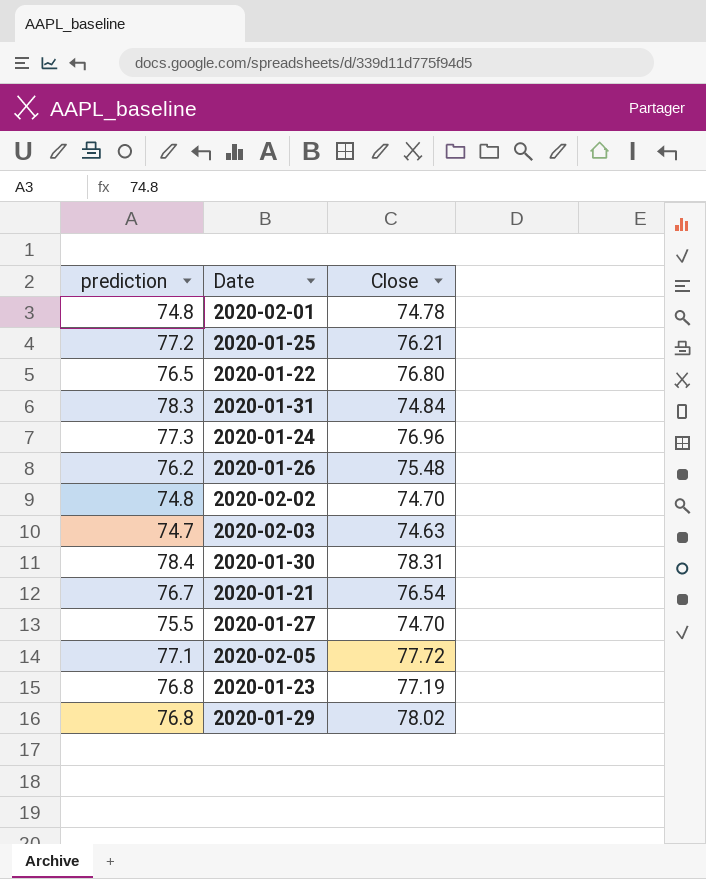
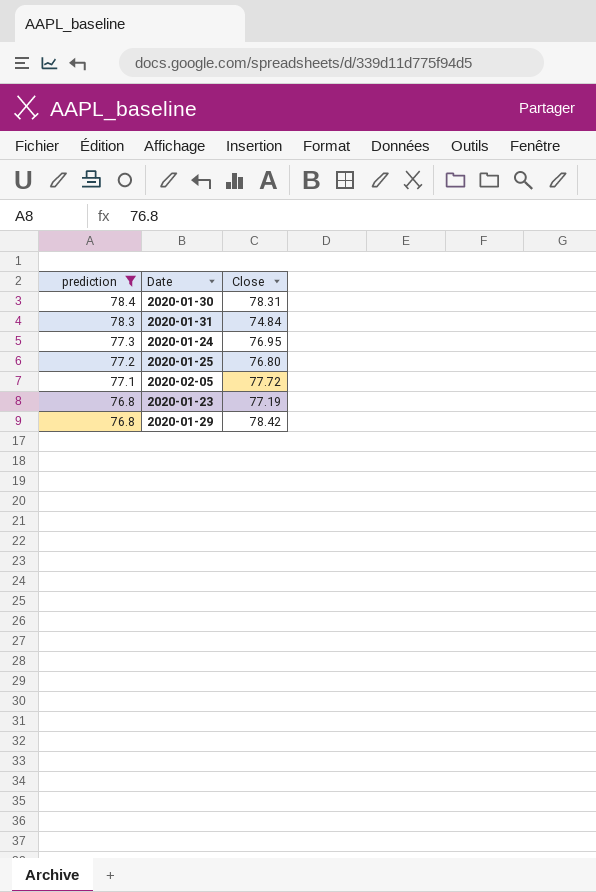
filter: none -> prediction >= 76.8
row order: none -> prediction descending
2020-01-24 | Close: 76.96 -> 76.95
2020-01-25 | Close: 76.21 -> 76.80
2020-01-29 | Close: 78.02 -> 78.42

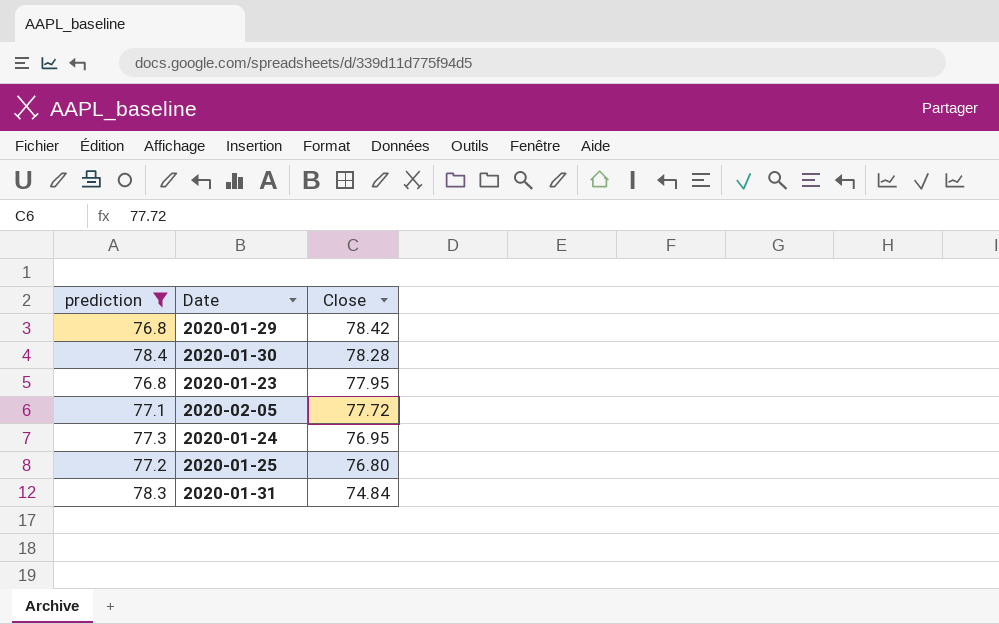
row order: prediction descending -> Close descending
2020-01-30 | Close: 78.31 -> 78.28
2020-01-23 | Close: 77.19 -> 77.95

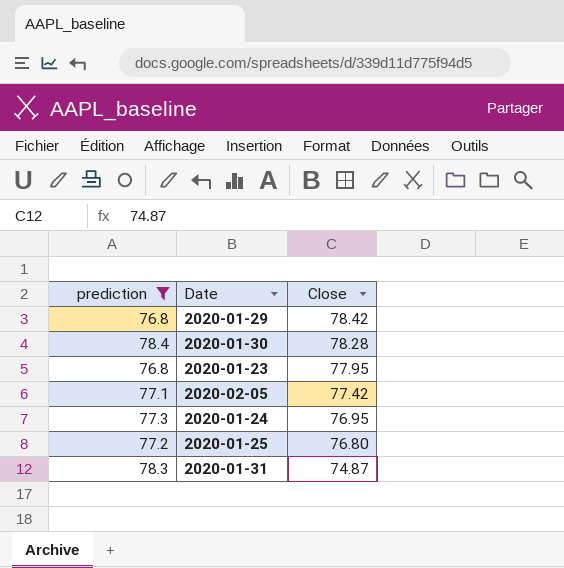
2020-02-05 | Close: 77.72 -> 77.42
2020-01-31 | Close: 74.84 -> 74.87

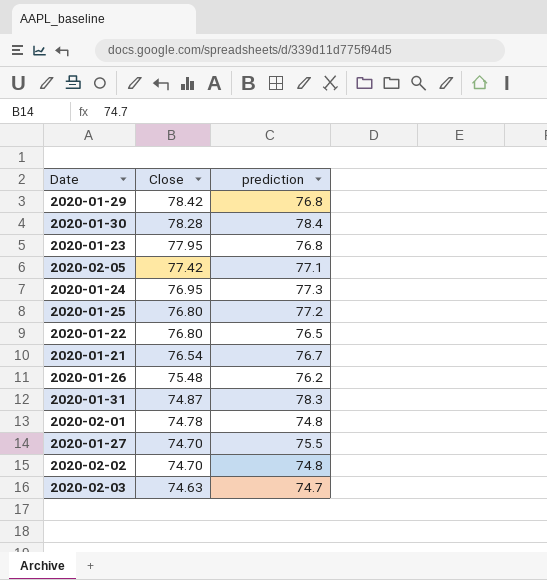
filter: prediction >= 76.8 -> none
column prediction | position: 1 -> 3

